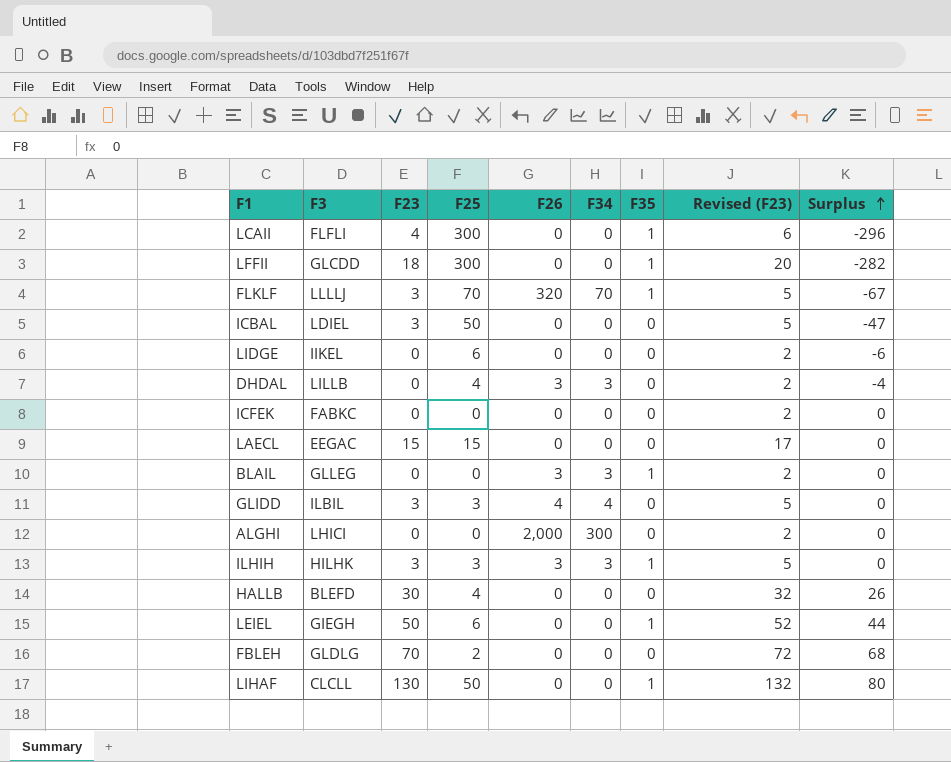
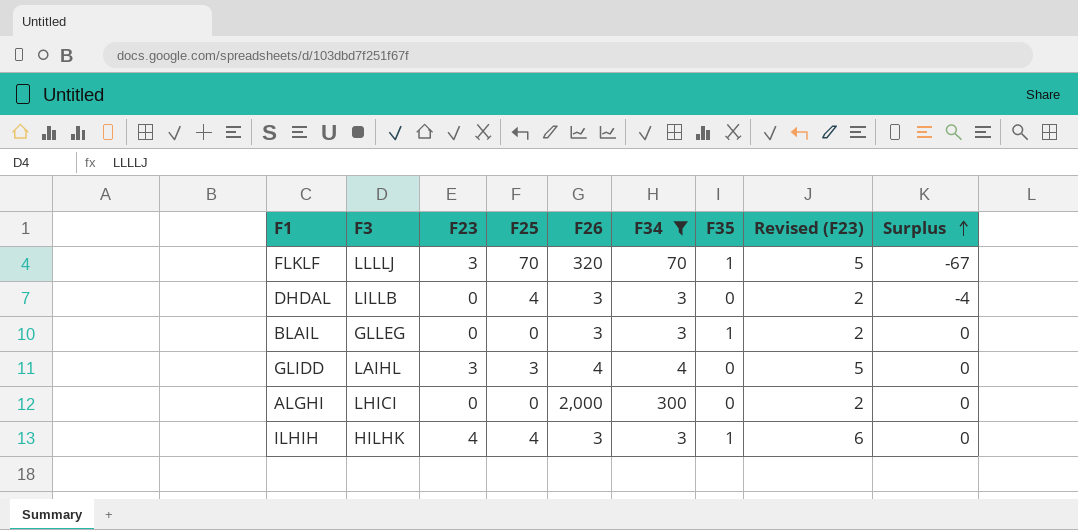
filter: none -> F34 != 0
GLIDD | F3: ILBIL -> LAIHL
ILHIH | F23: 3 -> 4
ILHIH | F25: 3 -> 4
ILHIH | Revised (F23): 5 -> 6

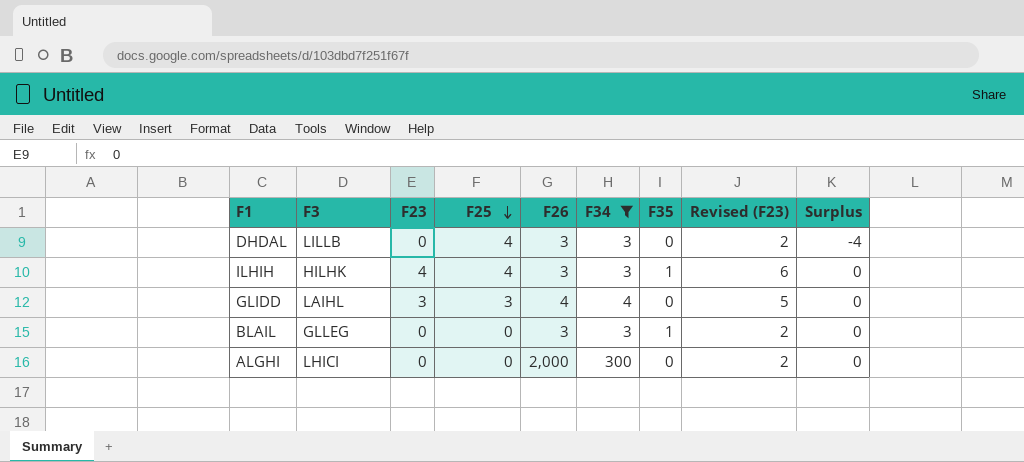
row order: Surplus ascending -> F25 descending
row FLKLF: LLLLJ | 3 | 70 | 320 | 70 | 1 | 5 | -67 -> none

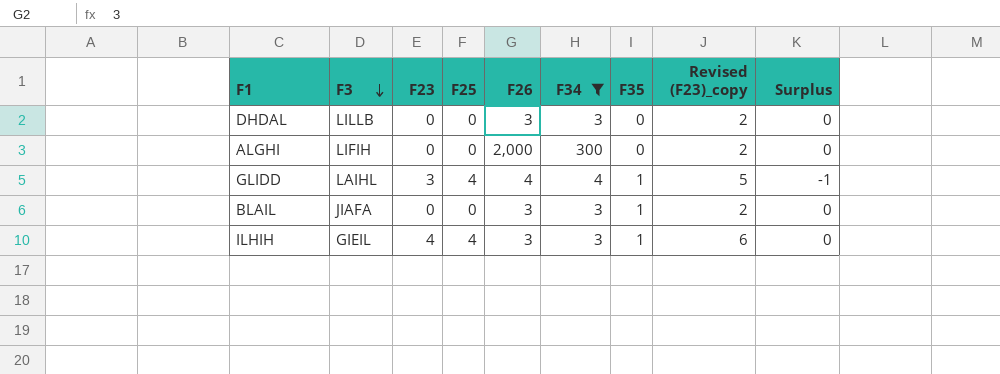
row order: F25 descending -> F3 descending
column name: Revised (F23) -> Revised (F23)_copy
DHDAL | F25: 4 -> 0
DHDAL | Surplus: -4 -> 0
ALGHI | F3: LHICI -> LIFIH
GLIDD | F25: 3 -> 4
GLIDD | F35: 0 -> 1
GLIDD | Surplus: 0 -> -1
BLAIL | F3: GLLEG -> JIAFA
ILHIH | F3: HILHK -> GIEIL

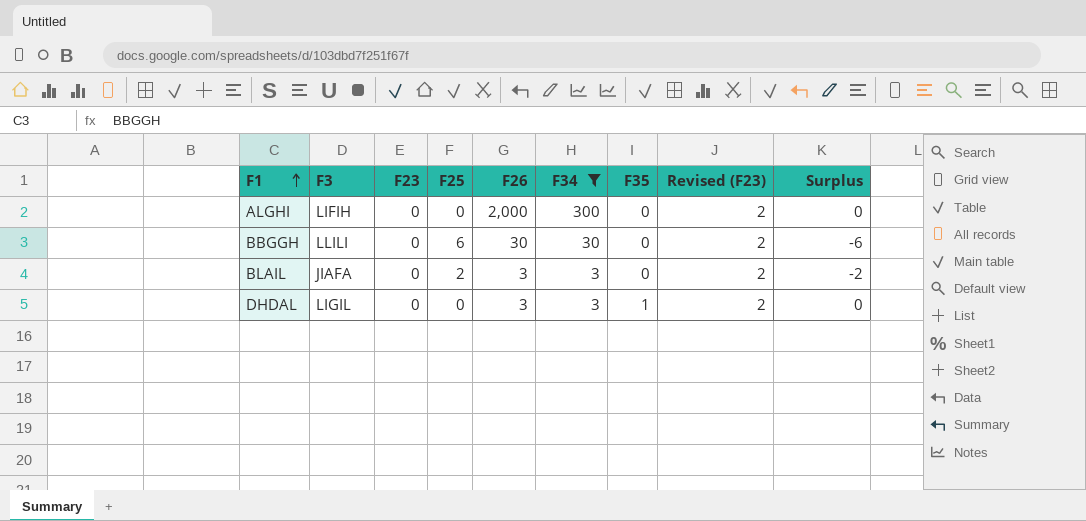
row order: F3 descending -> F1 ascending
column name: Revised (F23)_copy -> Revised (F23)
row GLIDD: LAIHL | 3 | 4 | 4 | 4 | 1 | 5 | -1 -> none
row ILHIH: GIEIL | 4 | 4 | 3 | 3 | 1 | 6 | 0 -> none
row BBGGH: none -> LLILI | 0 | 6 | 30 | 30 | 0 | 2 | -6
BLAIL | F25: 0 -> 2
BLAIL | F35: 1 -> 0
BLAIL | Surplus: 0 -> -2
DHDAL | F3: LILLB -> LIGIL
DHDAL | F35: 0 -> 1

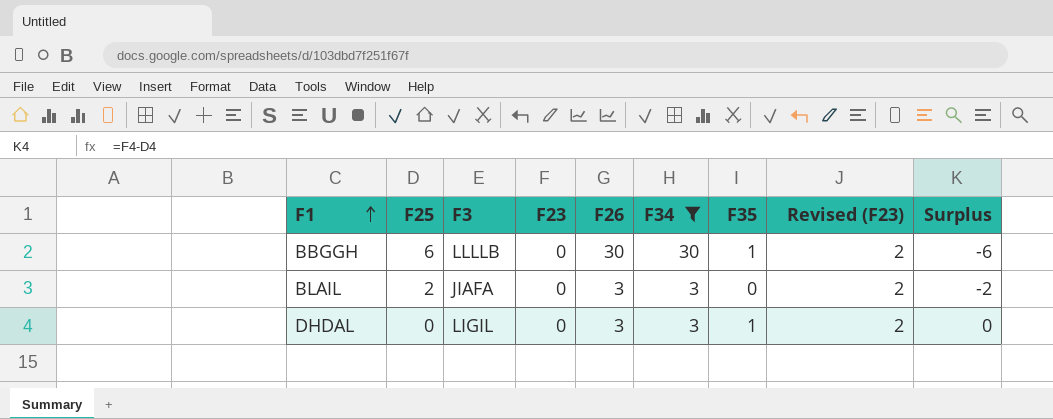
column F25 | position: 4 -> 2
row ALGHI: LIFIH | 0 | 0 | 2,000 | 300 | 0 | 2 | 0 -> none
BBGGH | F3: LLILI -> LLLLB
BBGGH | F35: 0 -> 1

